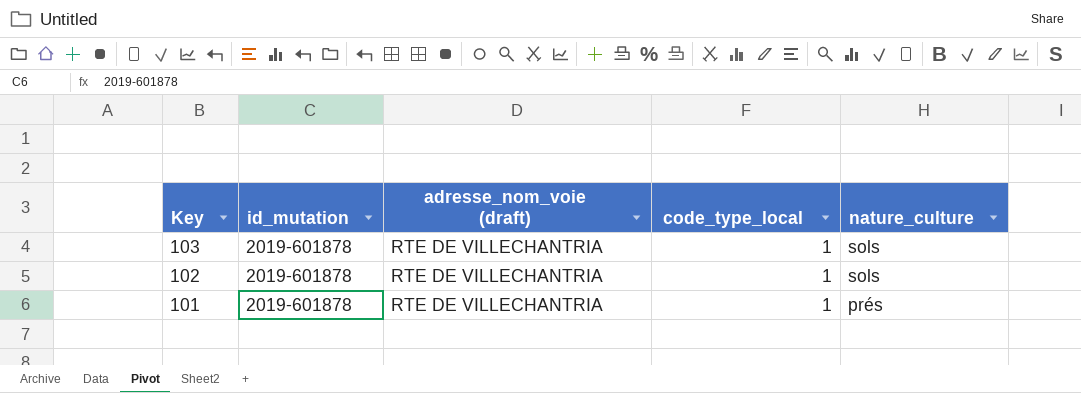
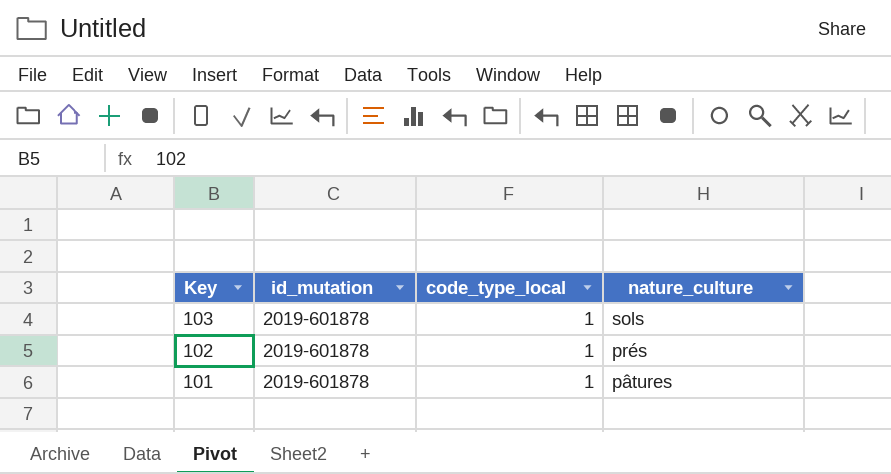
column adresse_nom_voie (draft) | position: 3 -> none
102 | nature_culture: sols -> prés
101 | nature_culture: prés -> pâtures

